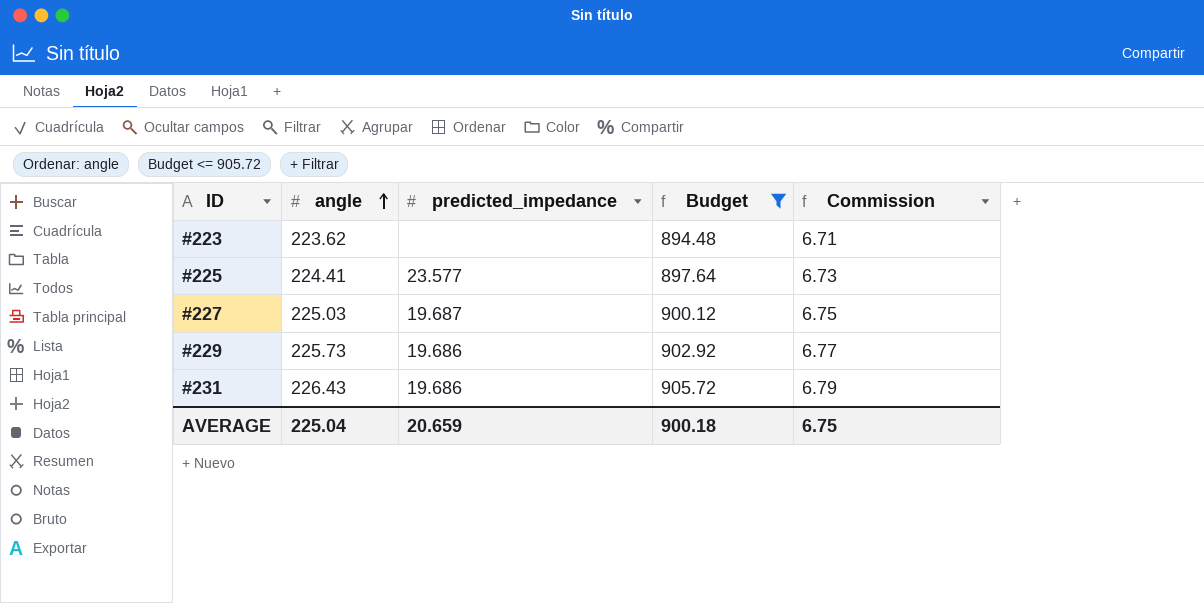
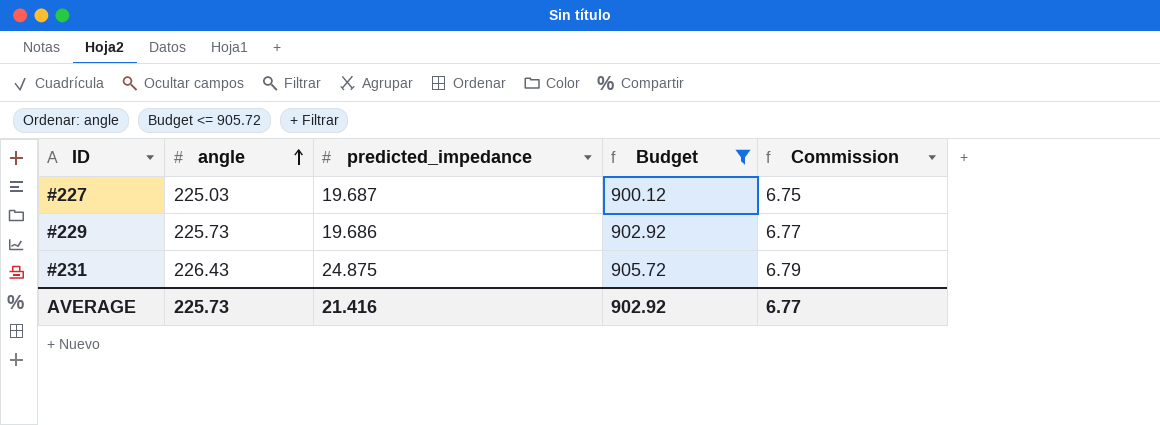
row #223: 223.62 | none | 894.48 | 6.71 -> none
row #225: 224.41 | 23.577 | 897.64 | 6.73 -> none
#231 | predicted_impedance: 19.686 -> 24.875
AVERAGE | angle: 225.04 -> 225.73
AVERAGE | predicted_impedance: 20.659 -> 21.416
AVERAGE | Budget: 900.18 -> 902.92
AVERAGE | Commission: 6.75 -> 6.77

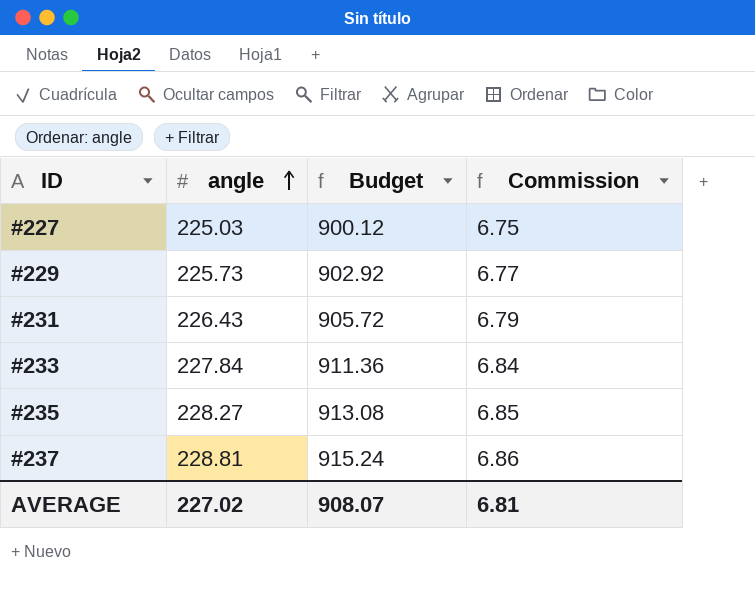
filter: Budget <= 905.72 -> none
column predicted_impedance | position: 3 -> none
AVERAGE | angle: 225.73 -> 227.02
AVERAGE | Budget: 902.92 -> 908.07
AVERAGE | Commission: 6.77 -> 6.81

